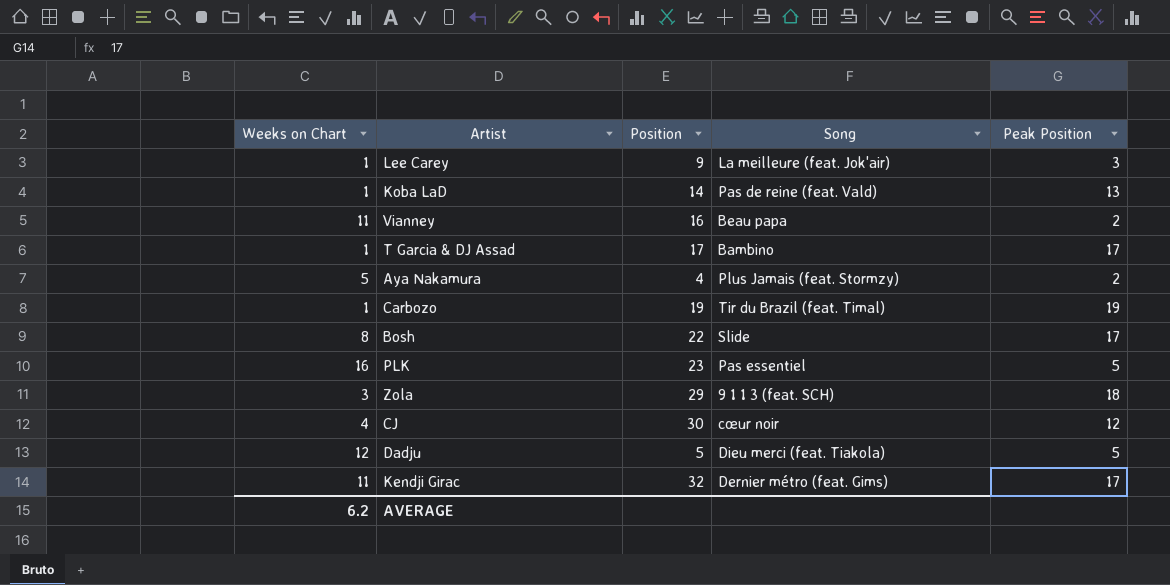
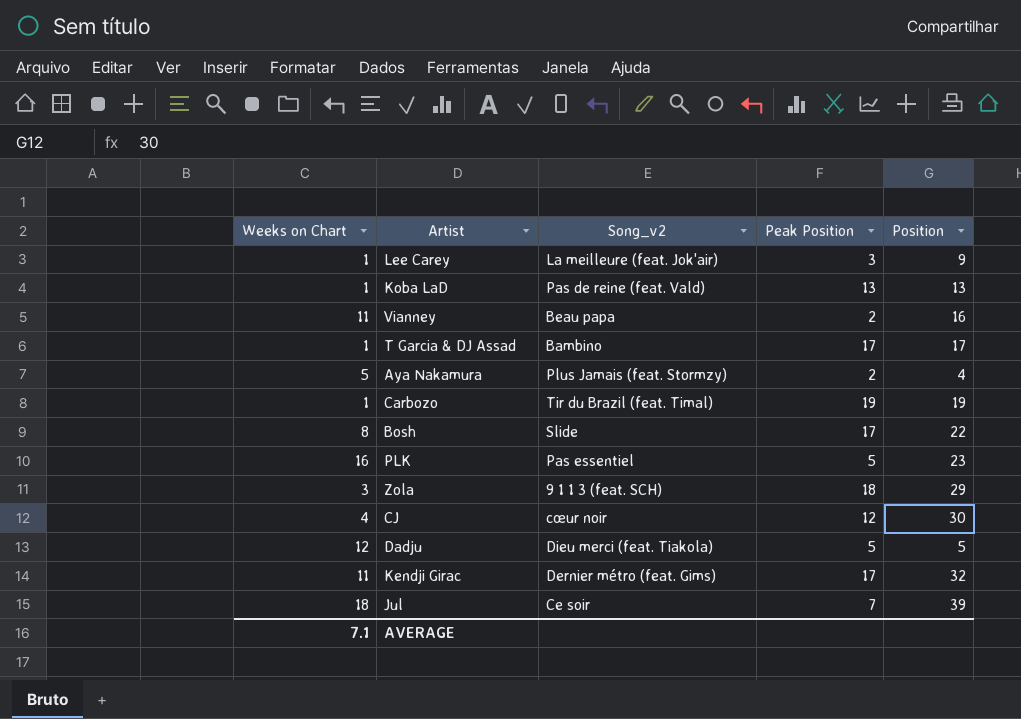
column name: Song -> Song_v2
column Position | position: 3 -> 5
Koba LaD | Position: 14 -> 13
row Jul: none -> 18 | Ce soir | 7 | 39
AVERAGE | Weeks on Chart: 6.2 -> 7.1

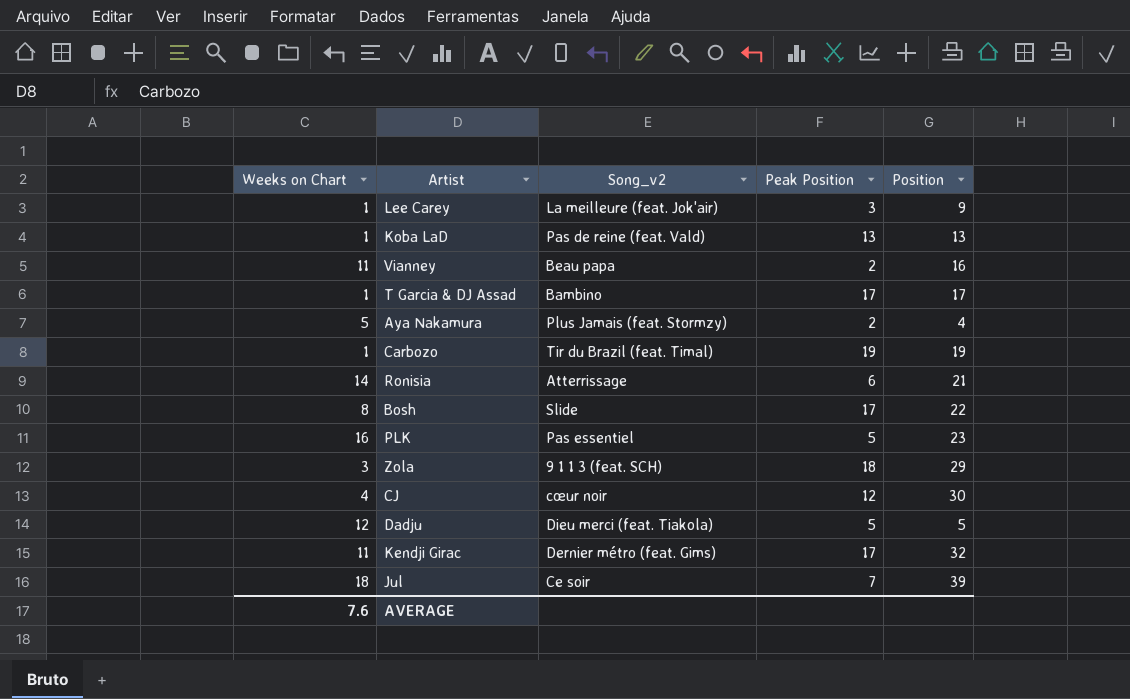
row Ronisia: none -> 14 | Atterrissage | 6 | 21
AVERAGE | Weeks on Chart: 7.1 -> 7.6

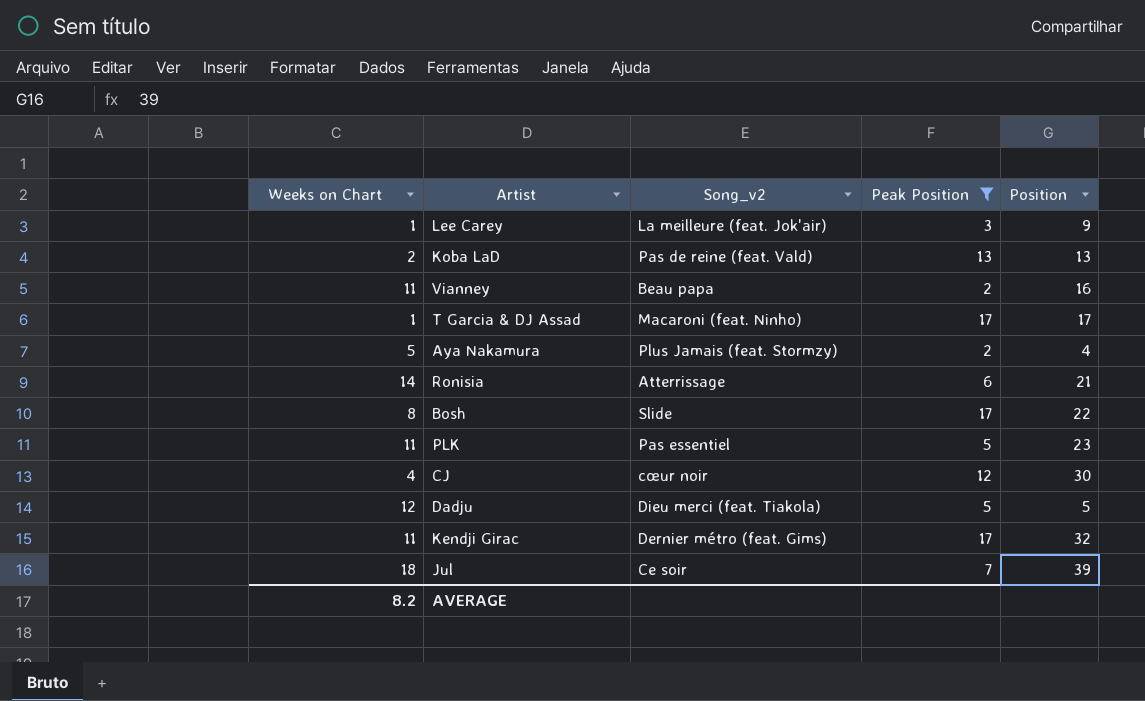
filter: none -> Peak Position <= 17
Koba LaD | Weeks on Chart: 1 -> 2
T Garcia & DJ Assad | Song_v2: Bambino -> Macaroni (feat. Ninho)
PLK | Weeks on Chart: 16 -> 11
AVERAGE | Weeks on Chart: 7.6 -> 8.2

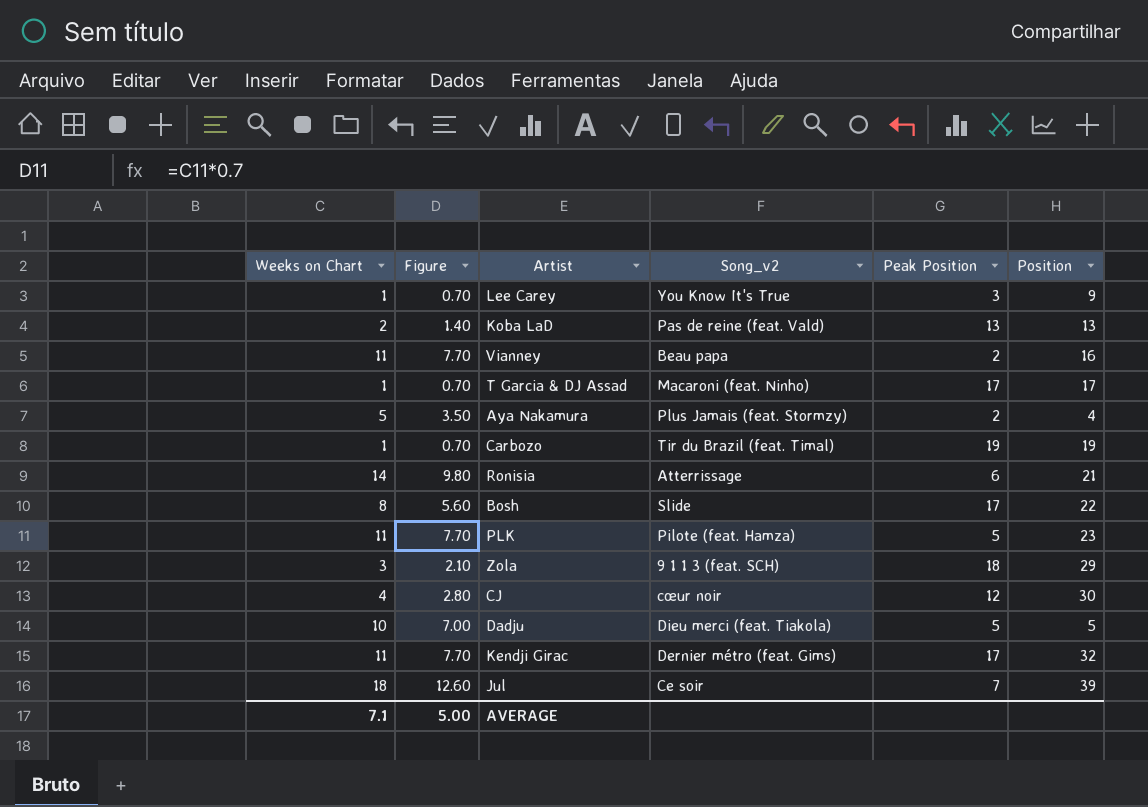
filter: Peak Position <= 17 -> none
column Figure | formula: none -> [Weeks on Chart] * 0.7
Lee Carey | Song_v2: La meilleure (feat. Jok'air) -> You Know It's True
PLK | Song_v2: Pas essentiel -> Pilote (feat. Hamza)
Dadju | Weeks on Chart: 12 -> 10
AVERAGE | Weeks on Chart: 8.2 -> 7.1

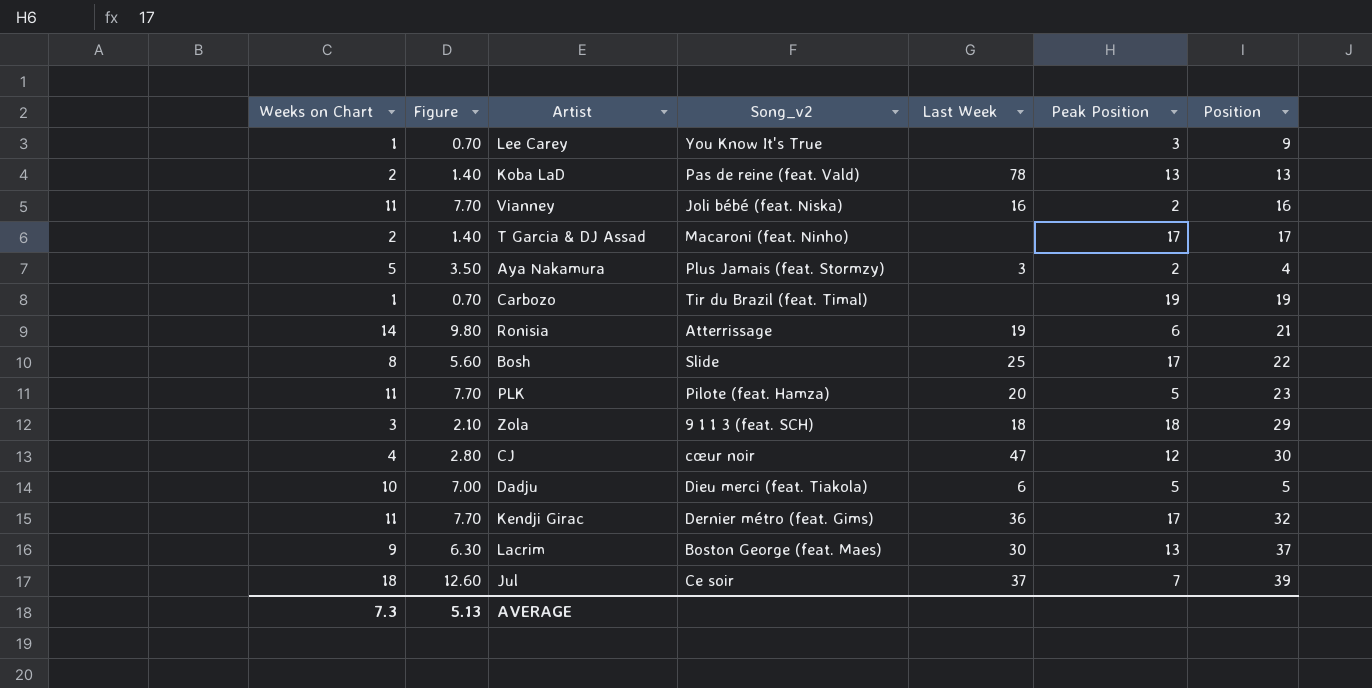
column Last Week | position: none -> 5
Vianney | Song_v2: Beau papa -> Joli bébé (feat. Niska)
T Garcia & DJ Assad | Weeks on Chart: 1 -> 2
T Garcia & DJ Assad | Figure: 0.70 -> 1.40
row Lacrim: none -> 9 | 6.30 | Boston George (feat. Maes) | 30 | 13 | 37
AVERAGE | Weeks on Chart: 7.1 -> 7.3
AVERAGE | Figure: 5.00 -> 5.13

